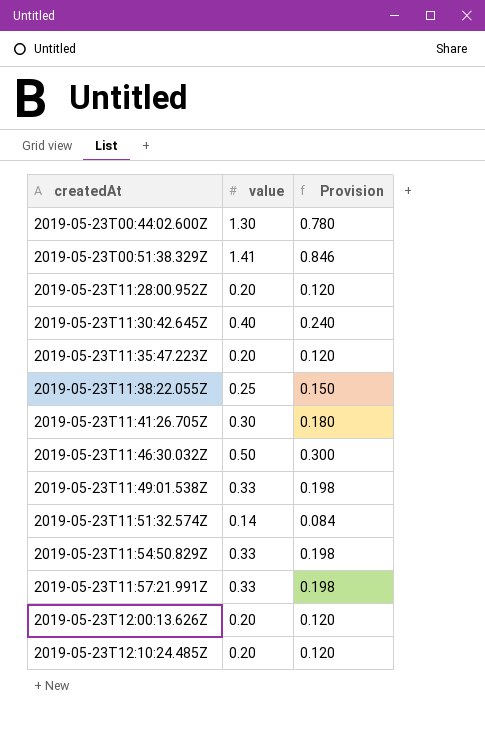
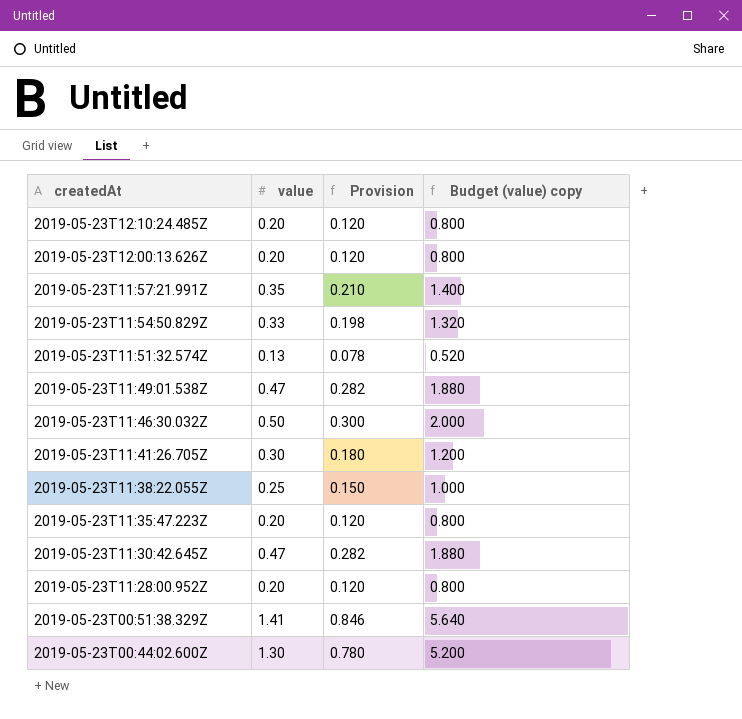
row order: createdAt ascending -> createdAt descending
column Budget (value) copy | formula: none -> [value] * 4
2019-05-23T11:57:21.991Z | value: 0.33 -> 0.35
2019-05-23T11:57:21.991Z | Provision: 0.198 -> 0.210
2019-05-23T11:51:32.574Z | value: 0.14 -> 0.13
2019-05-23T11:51:32.574Z | Provision: 0.084 -> 0.078
2019-05-23T11:49:01.538Z | value: 0.33 -> 0.47
2019-05-23T11:49:01.538Z | Provision: 0.198 -> 0.282
2019-05-23T11:30:42.645Z | value: 0.40 -> 0.47
2019-05-23T11:30:42.645Z | Provision: 0.240 -> 0.282

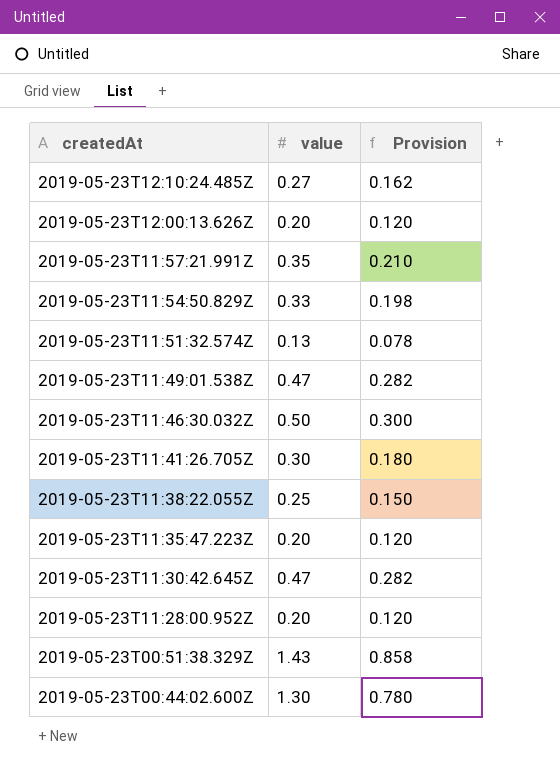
column Budget (value) copy | formula: [value] * 4 -> none
2019-05-23T12:10:24.485Z | value: 0.20 -> 0.27
2019-05-23T12:10:24.485Z | Provision: 0.120 -> 0.162
2019-05-23T00:51:38.329Z | value: 1.41 -> 1.43
2019-05-23T00:51:38.329Z | Provision: 0.846 -> 0.858

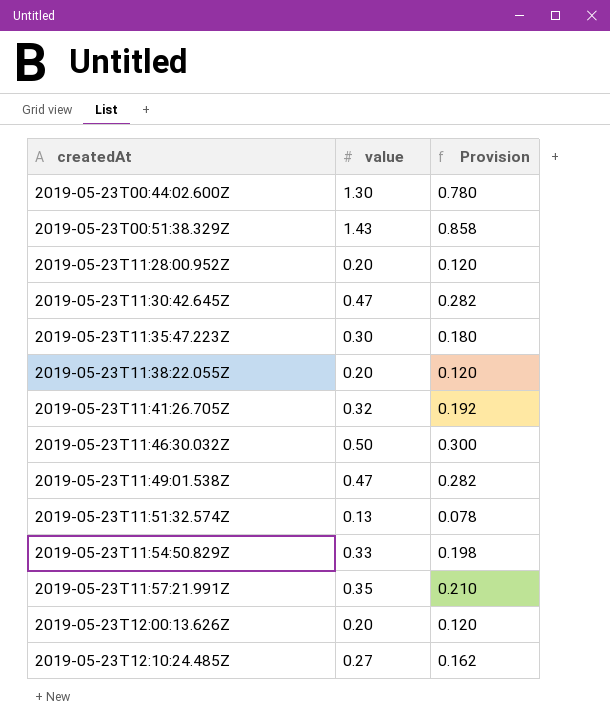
row order: createdAt descending -> createdAt ascending
2019-05-23T11:35:47.223Z | value: 0.20 -> 0.30
2019-05-23T11:35:47.223Z | Provision: 0.120 -> 0.180
2019-05-23T11:38:22.055Z | value: 0.25 -> 0.20
2019-05-23T11:38:22.055Z | Provision: 0.150 -> 0.120
2019-05-23T11:41:26.705Z | value: 0.30 -> 0.32
2019-05-23T11:41:26.705Z | Provision: 0.180 -> 0.192

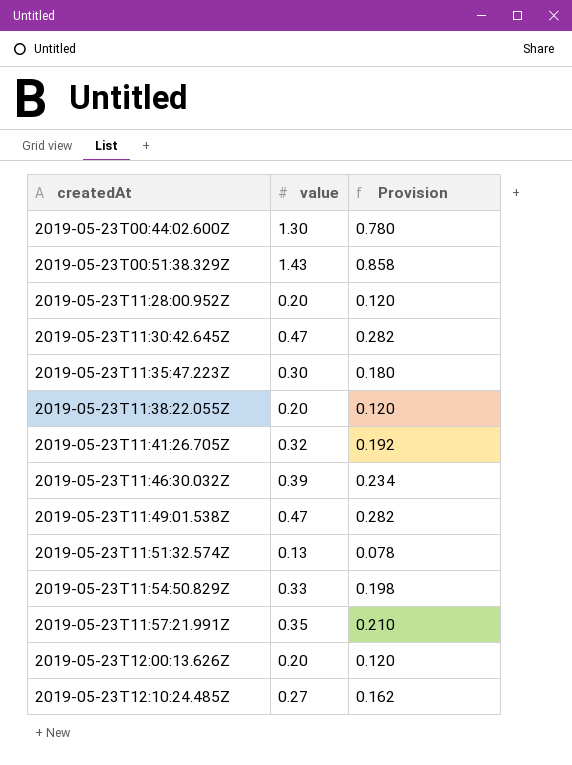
2019-05-23T11:46:30.032Z | value: 0.50 -> 0.39
2019-05-23T11:46:30.032Z | Provision: 0.300 -> 0.234

